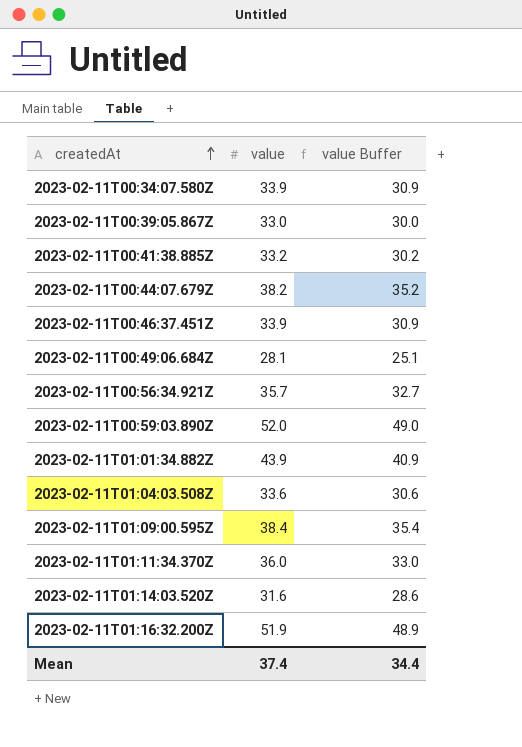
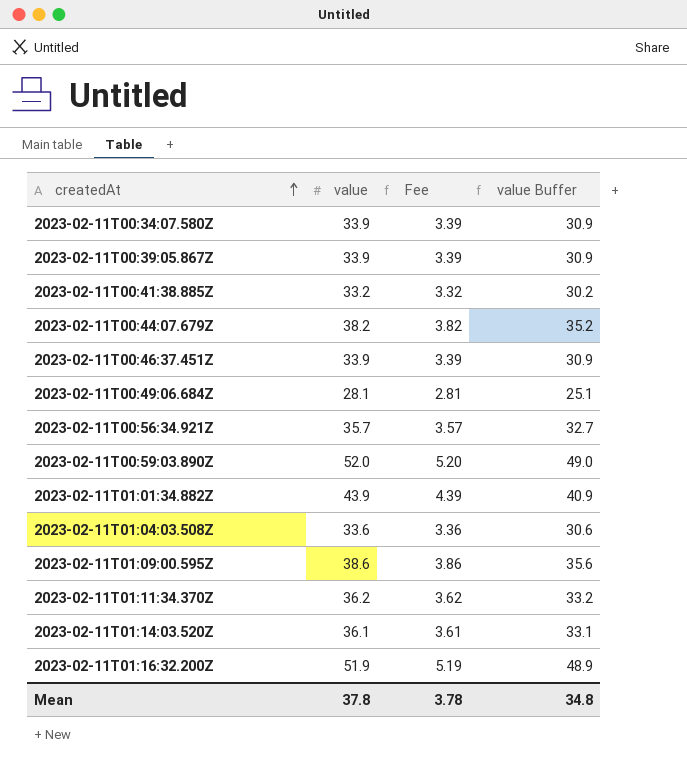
column Fee | formula: none -> [value] * 0.1
2023-02-11T00:39:05.867Z | value: 33.0 -> 33.9
2023-02-11T00:39:05.867Z | value Buffer: 30.0 -> 30.9
2023-02-11T01:09:00.595Z | value: 38.4 -> 38.6
2023-02-11T01:09:00.595Z | value Buffer: 35.4 -> 35.6
2023-02-11T01:11:34.370Z | value: 36.0 -> 36.2
2023-02-11T01:11:34.370Z | value Buffer: 33.0 -> 33.2
2023-02-11T01:14:03.520Z | value: 31.6 -> 36.1
2023-02-11T01:14:03.520Z | value Buffer: 28.6 -> 33.1
Mean | value: 37.4 -> 37.8
Mean | value Buffer: 34.4 -> 34.8

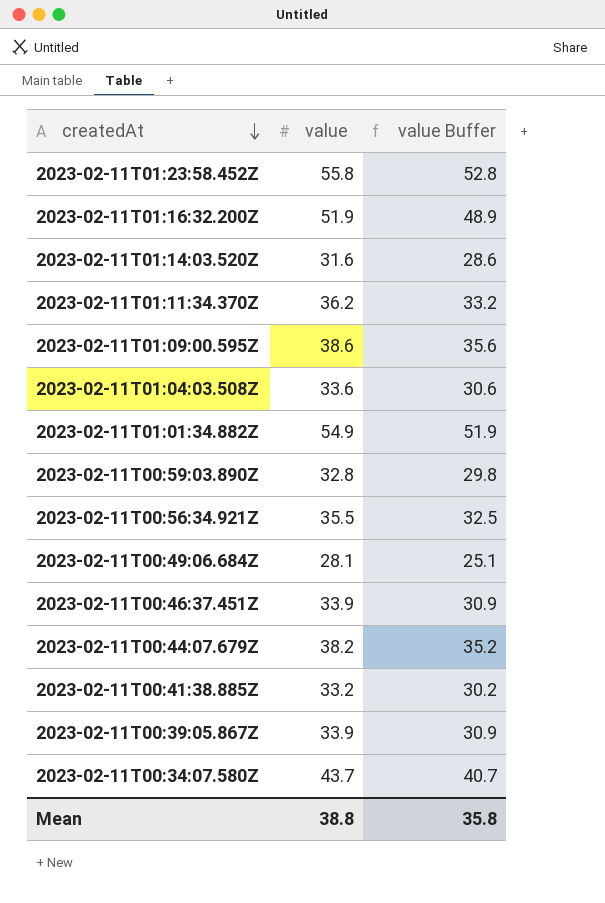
row order: createdAt ascending -> createdAt descending
column Fee | formula: [value] * 0.1 -> none
row 2023-02-11T01:23:58.452Z: none -> 55.8 | 52.8
2023-02-11T01:14:03.520Z | value: 36.1 -> 31.6
2023-02-11T01:14:03.520Z | value Buffer: 33.1 -> 28.6
2023-02-11T01:01:34.882Z | value: 43.9 -> 54.9
2023-02-11T01:01:34.882Z | value Buffer: 40.9 -> 51.9
2023-02-11T00:59:03.890Z | value: 52.0 -> 32.8
2023-02-11T00:59:03.890Z | value Buffer: 49.0 -> 29.8
2023-02-11T00:56:34.921Z | value: 35.7 -> 35.5
2023-02-11T00:56:34.921Z | value Buffer: 32.7 -> 32.5
2023-02-11T00:34:07.580Z | value: 33.9 -> 43.7
2023-02-11T00:34:07.580Z | value Buffer: 30.9 -> 40.7
Mean | value: 37.8 -> 38.8
Mean | value Buffer: 34.8 -> 35.8

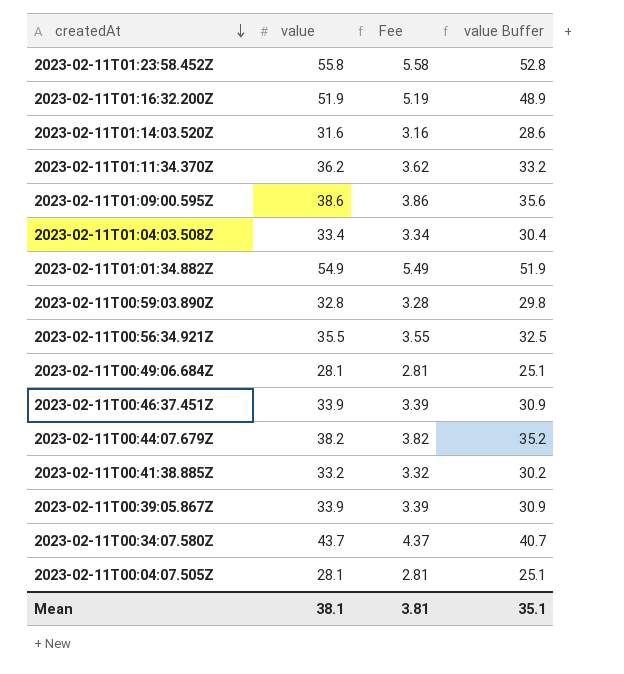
column Fee | formula: none -> [value] * 0.1
2023-02-11T01:04:03.508Z | value: 33.6 -> 33.4
2023-02-11T01:04:03.508Z | value Buffer: 30.6 -> 30.4
row 2023-02-11T00:04:07.505Z: none -> 28.1 | 2.81 | 25.1
Mean | value: 38.8 -> 38.1
Mean | value Buffer: 35.8 -> 35.1

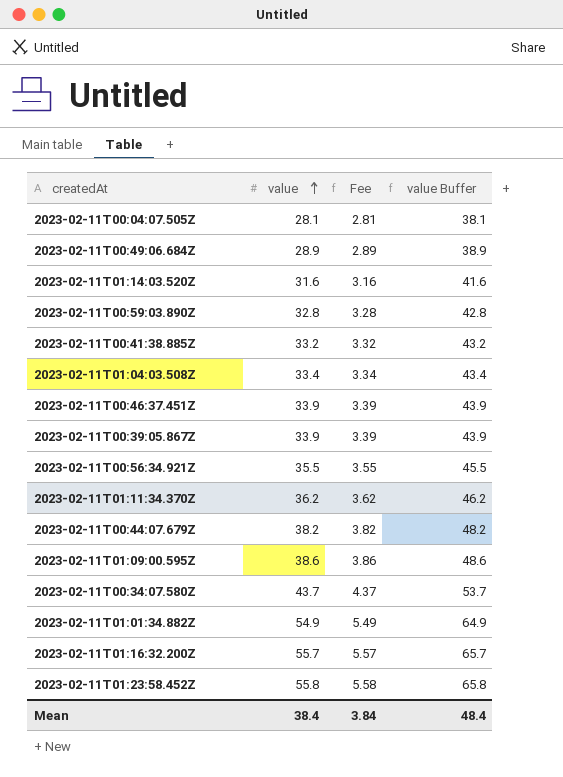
row order: createdAt descending -> value ascending
column value Buffer | formula: [value] - 3 -> [value] + 10
2023-02-11T00:49:06.684Z | value: 28.1 -> 28.9
2023-02-11T00:49:06.684Z | Fee: 2.81 -> 2.89
2023-02-11T01:16:32.200Z | value: 51.9 -> 55.7
2023-02-11T01:16:32.200Z | Fee: 5.19 -> 5.57
Mean | value: 38.1 -> 38.4
Mean | Fee: 3.81 -> 3.84
Mean | value Buffer: 35.1 -> 48.4

